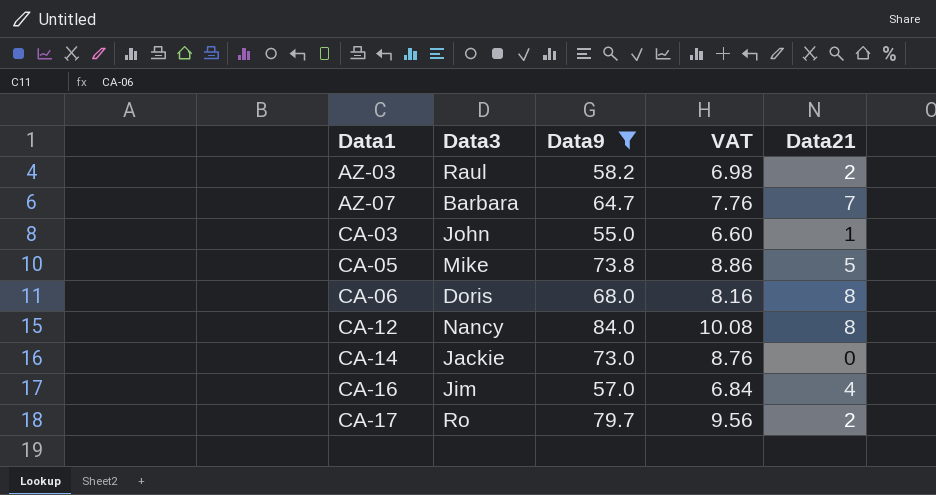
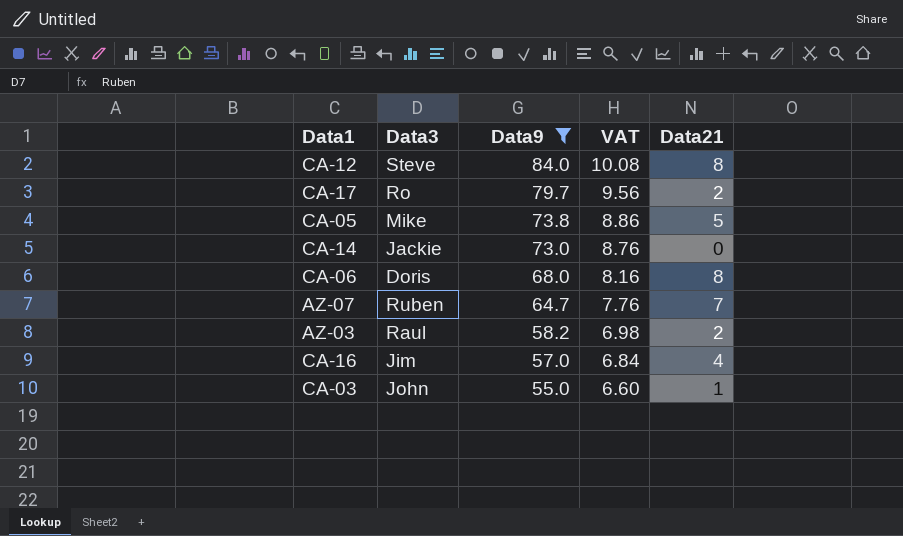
row order: Data1 ascending -> Data9 descending
CA-12 | Data3: Nancy -> Steve
AZ-07 | Data3: Barbara -> Ruben

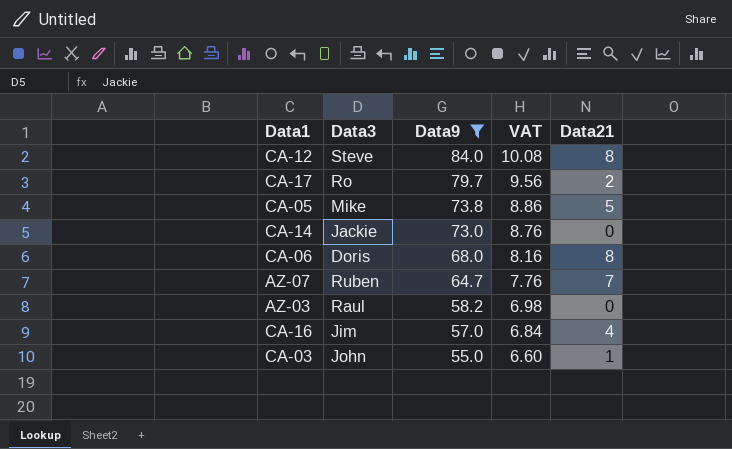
AZ-03 | Data21: 2 -> 0

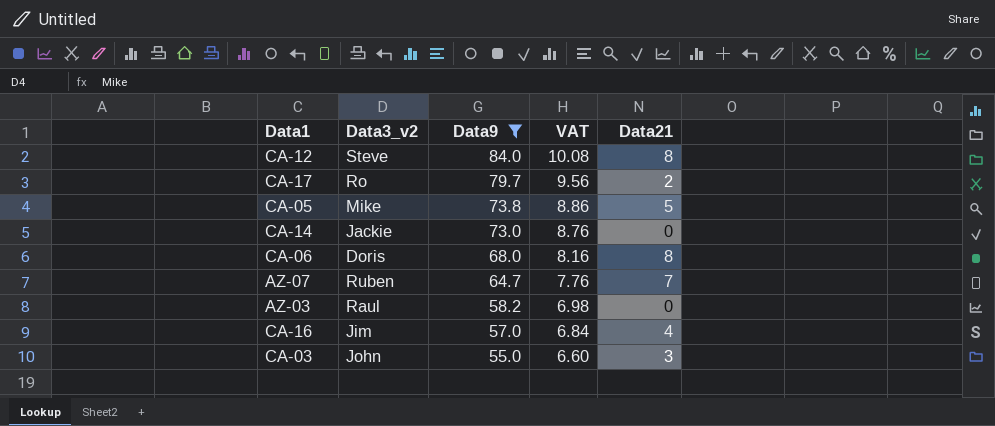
column name: Data3 -> Data3_v2
CA-03 | Data21: 1 -> 3

